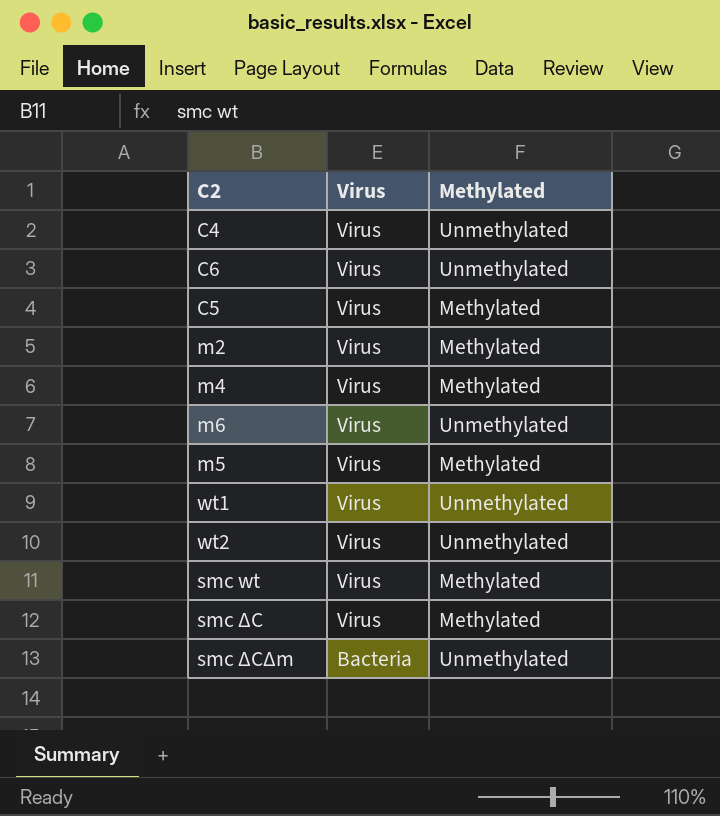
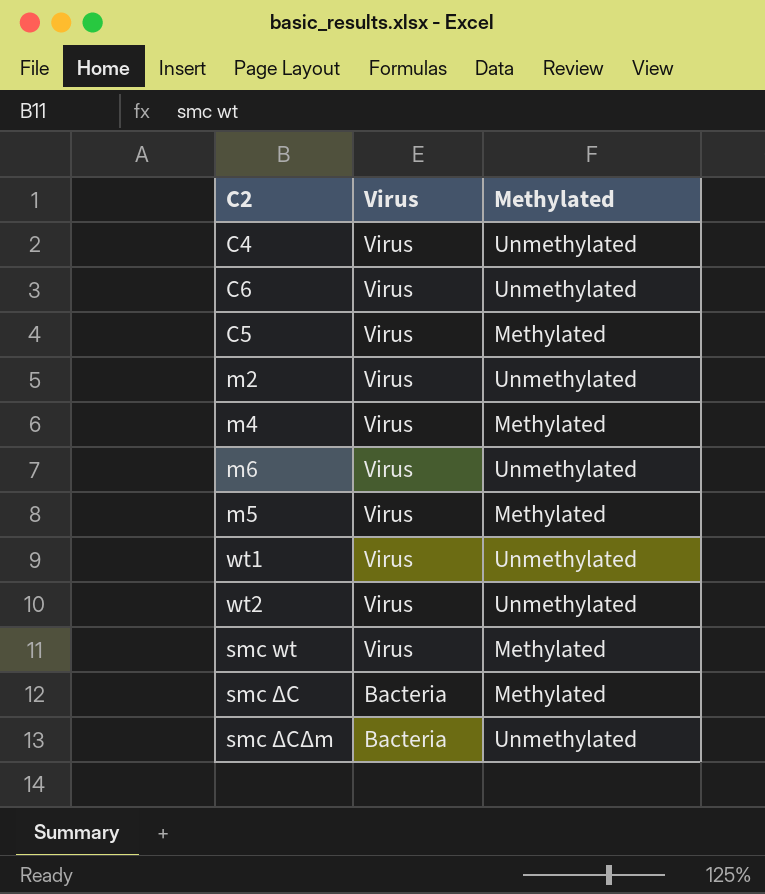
m2 | Methylated: Methylated -> Unmethylated
smc ∆C | Virus: Virus -> Bacteria

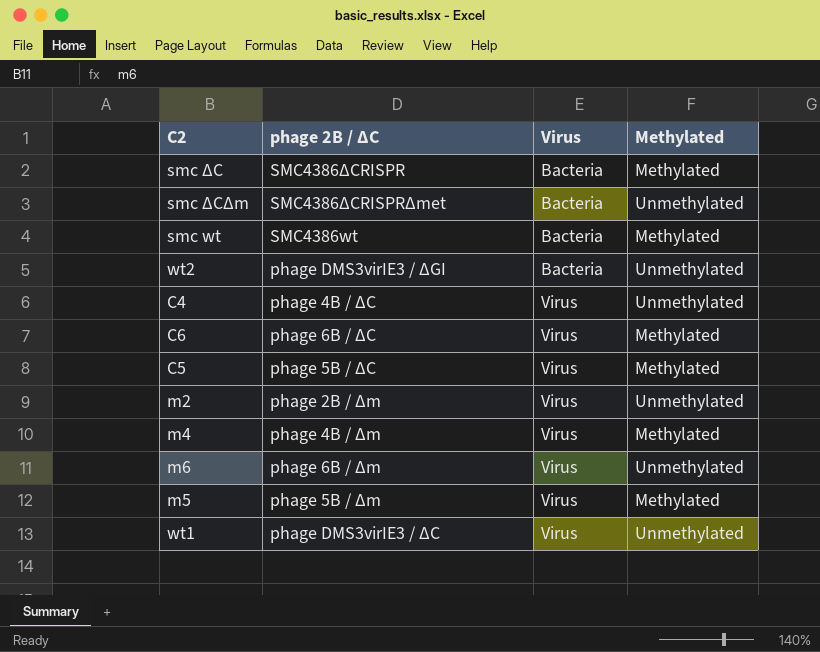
row order: Virus descending -> Virus ascending
column phage 2B / ∆C | position: none -> 2
smc wt | Virus: Virus -> Bacteria
wt2 | Virus: Virus -> Bacteria
C6 | Methylated: Unmethylated -> Methylated

